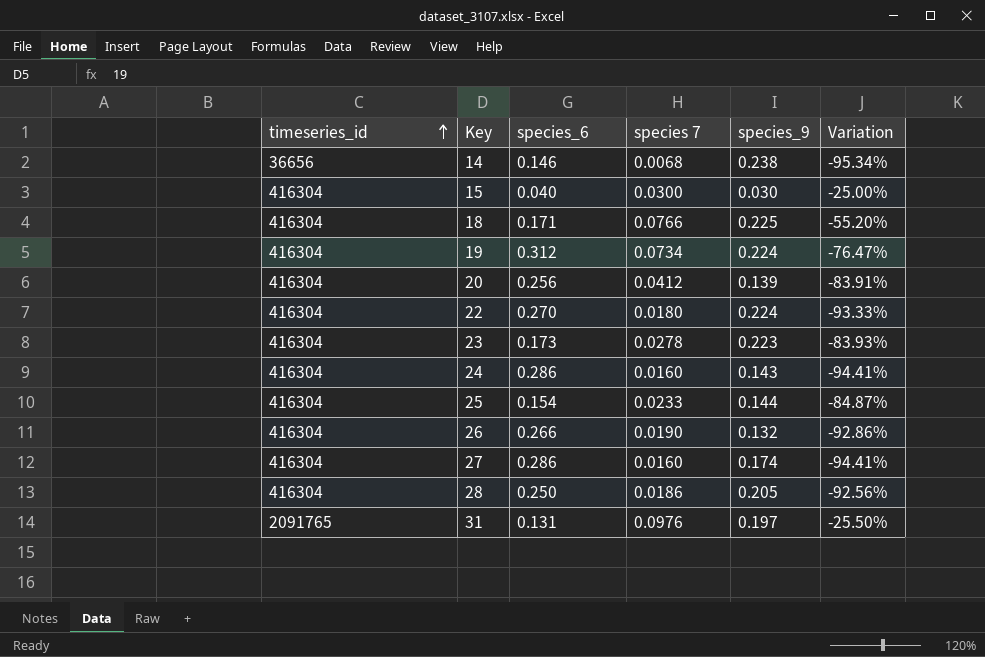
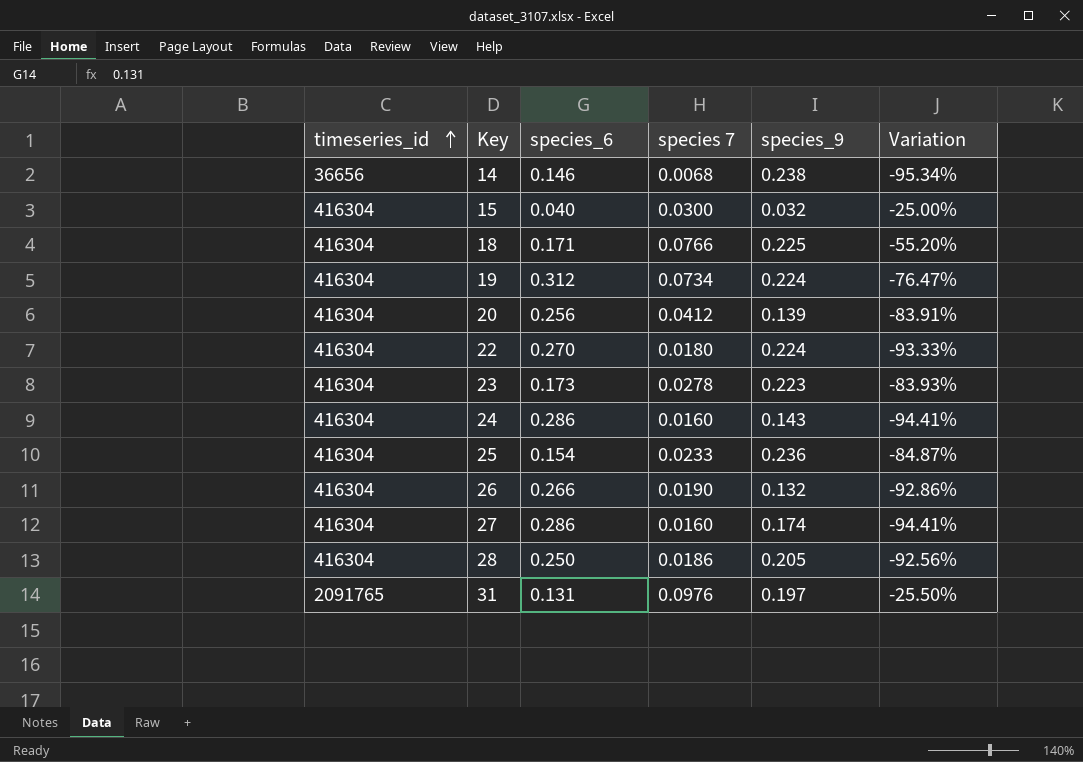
15 | species_9: 0.030 -> 0.032
25 | species_9: 0.144 -> 0.236

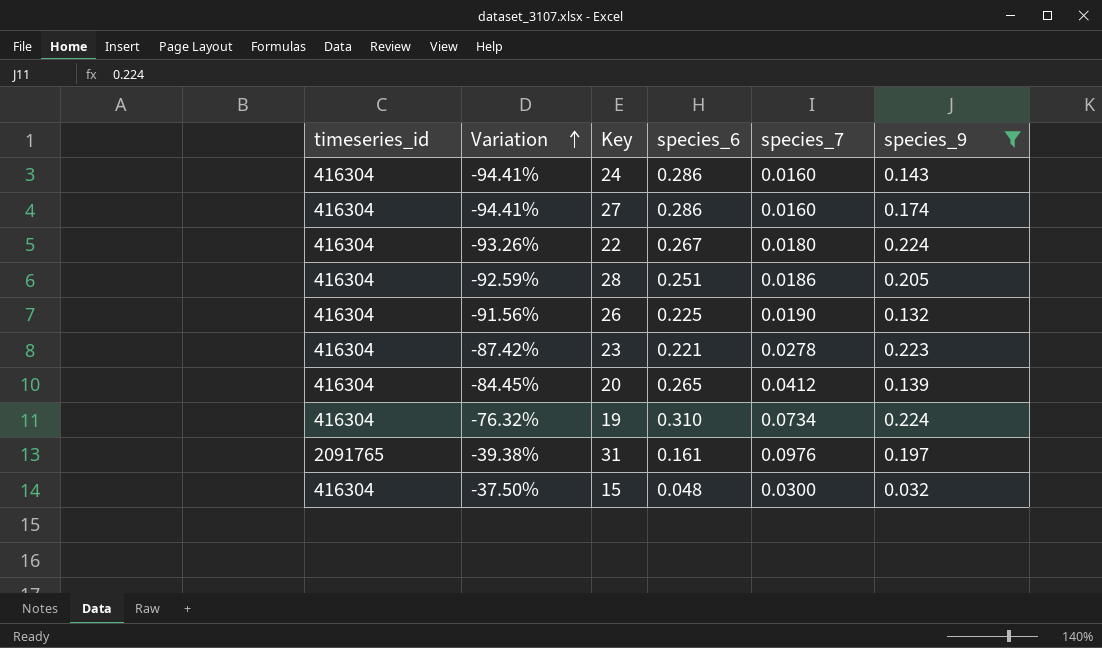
filter: none -> species_9 <= 0.224
row order: timeseries_id ascending -> Variation ascending
column Variation | position: 6 -> 2
column name: species 7 -> species_7
22 | Variation: -93.33% -> -93.26%
22 | species_6: 0.270 -> 0.267
28 | Variation: -92.56% -> -92.59%
28 | species_6: 0.250 -> 0.251
26 | Variation: -92.86% -> -91.56%
26 | species_6: 0.266 -> 0.225
23 | Variation: -83.93% -> -87.42%
23 | species_6: 0.173 -> 0.221
20 | Variation: -83.91% -> -84.45%
20 | species_6: 0.256 -> 0.265
19 | Variation: -76.47% -> -76.32%
19 | species_6: 0.312 -> 0.310
31 | Variation: -25.50% -> -39.38%
31 | species_6: 0.131 -> 0.161
15 | Variation: -25.00% -> -37.50%
15 | species_6: 0.040 -> 0.048

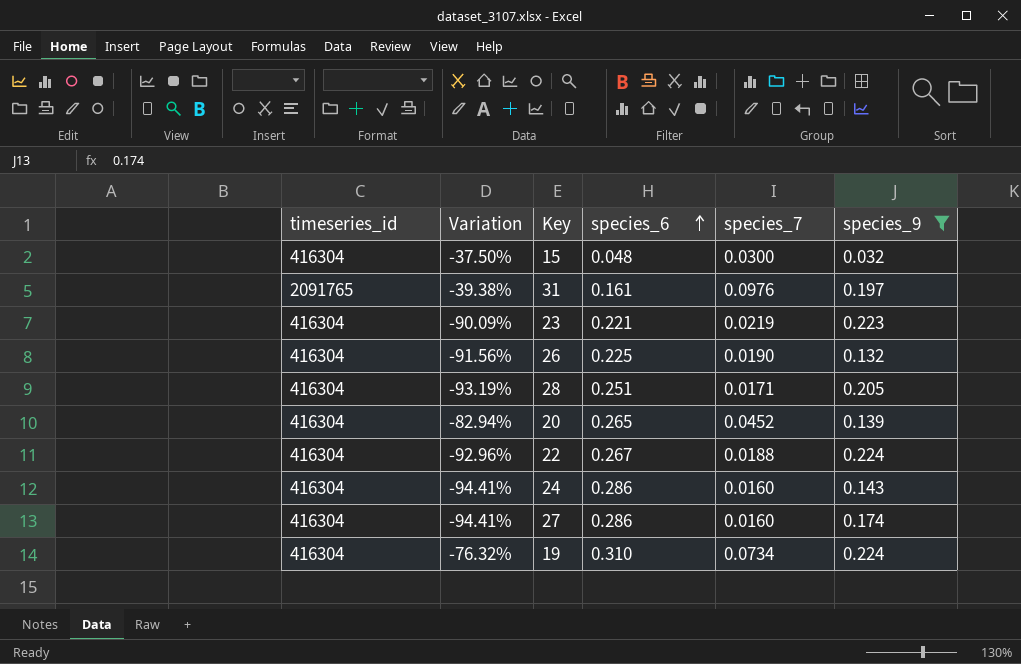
row order: Variation ascending -> species_6 ascending
23 | Variation: -87.42% -> -90.09%
23 | species_7: 0.0278 -> 0.0219
28 | Variation: -92.59% -> -93.19%
28 | species_7: 0.0186 -> 0.0171
20 | Variation: -84.45% -> -82.94%
20 | species_7: 0.0412 -> 0.0452
22 | Variation: -93.26% -> -92.96%
22 | species_7: 0.0180 -> 0.0188

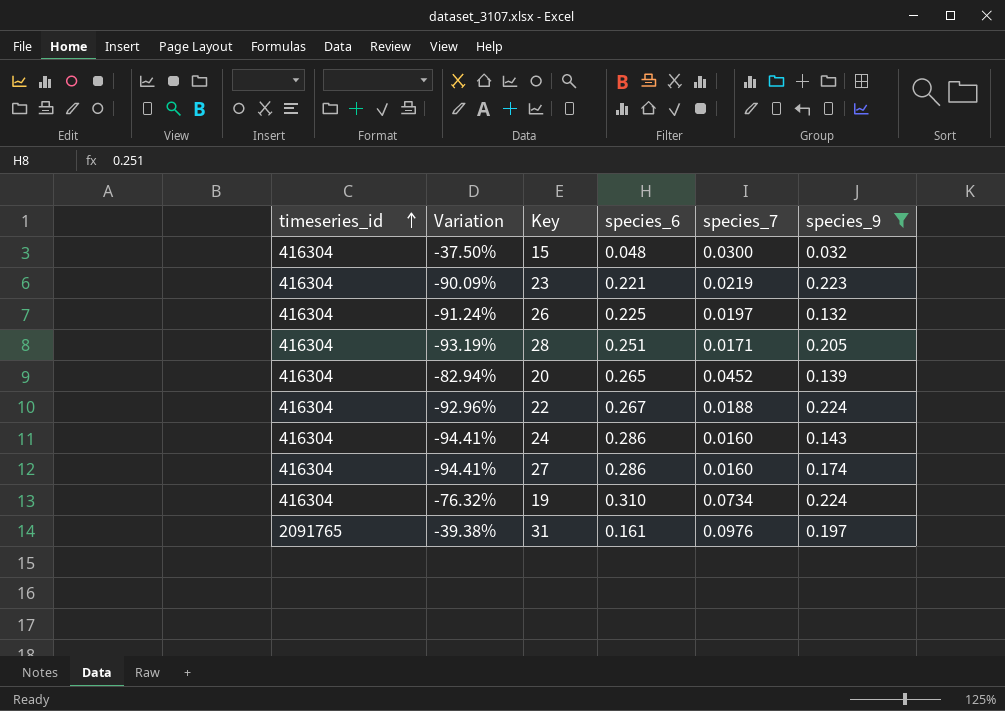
row order: species_6 ascending -> timeseries_id ascending
26 | Variation: -91.56% -> -91.24%
26 | species_7: 0.0190 -> 0.0197

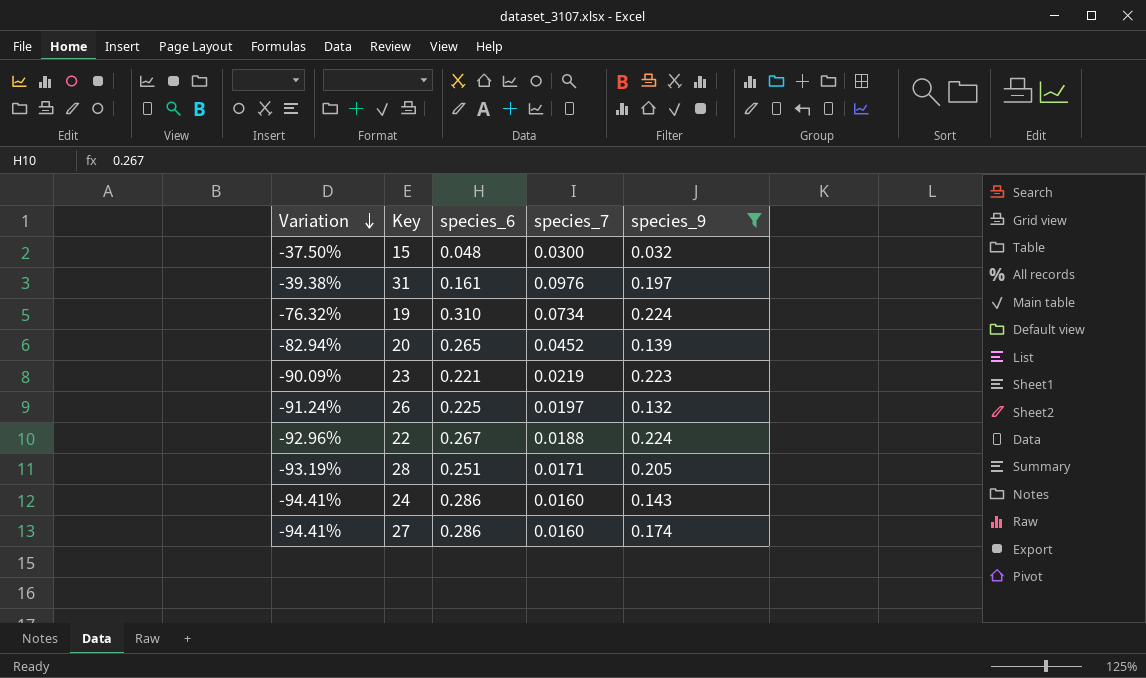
row order: timeseries_id ascending -> Variation descending
column timeseries_id | position: 1 -> none

